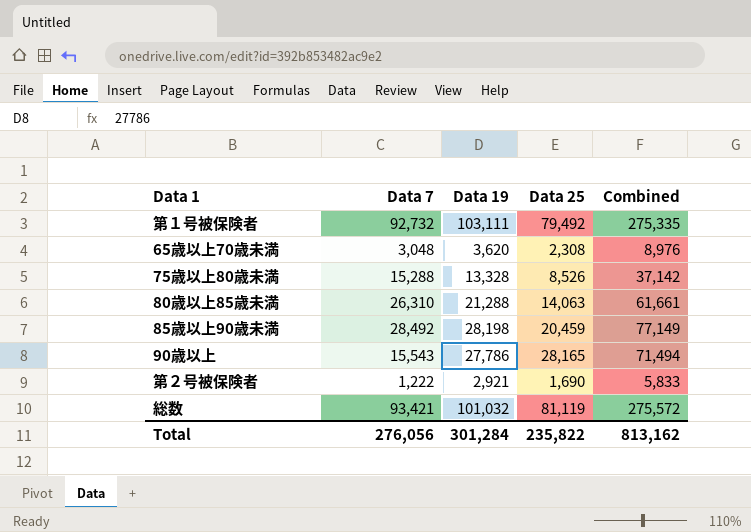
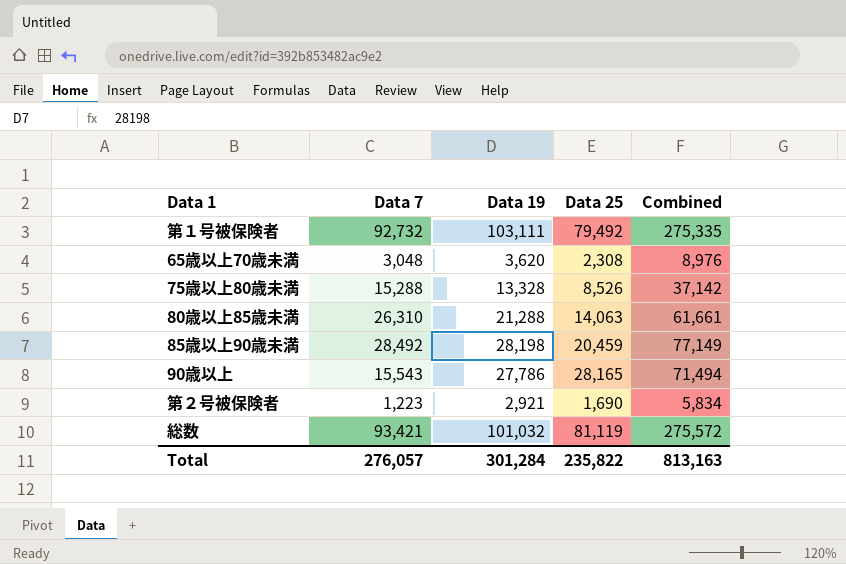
第２号被保険者 | Data 7: 1,222 -> 1,223
第２号被保険者 | Combined: 5,833 -> 5,834
Total | Data 7: 276,056 -> 276,057
Total | Combined: 813,162 -> 813,163

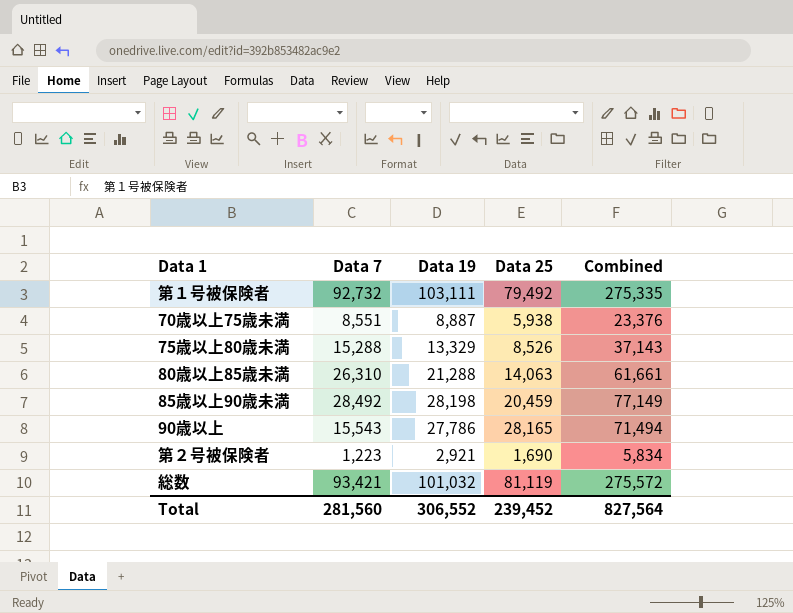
row 65歳以上70歳未満: 3,048 | 3,620 | 2,308 | 8,976 -> none
row 70歳以上75歳未満: none -> 8,551 | 8,887 | 5,938 | 23,376
75歳以上80歳未満 | Data 19: 13,328 -> 13,329
75歳以上80歳未満 | Combined: 37,142 -> 37,143
Total | Data 7: 276,057 -> 281,560
Total | Data 19: 301,284 -> 306,552
Total | Data 25: 235,822 -> 239,452
Total | Combined: 813,163 -> 827,564

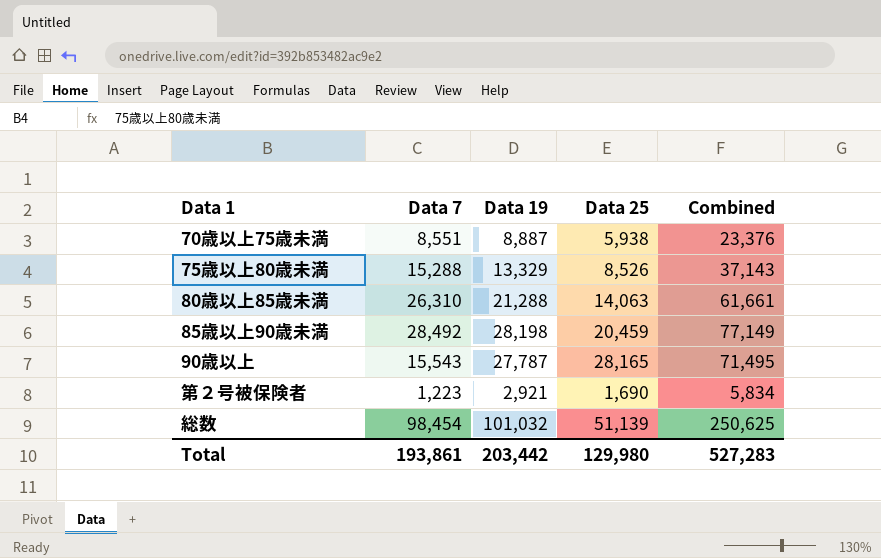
row 第１号被保険者: 92,732 | 103,111 | 79,492 | 275,335 -> none
90歳以上 | Data 19: 27,786 -> 27,787
90歳以上 | Combined: 71,494 -> 71,495
総数 | Data 7: 93,421 -> 98,454
総数 | Data 25: 81,119 -> 51,139
総数 | Combined: 275,572 -> 250,625
Total | Data 7: 281,560 -> 193,861
Total | Data 19: 306,552 -> 203,442
Total | Data 25: 239,452 -> 129,980
Total | Combined: 827,564 -> 527,283

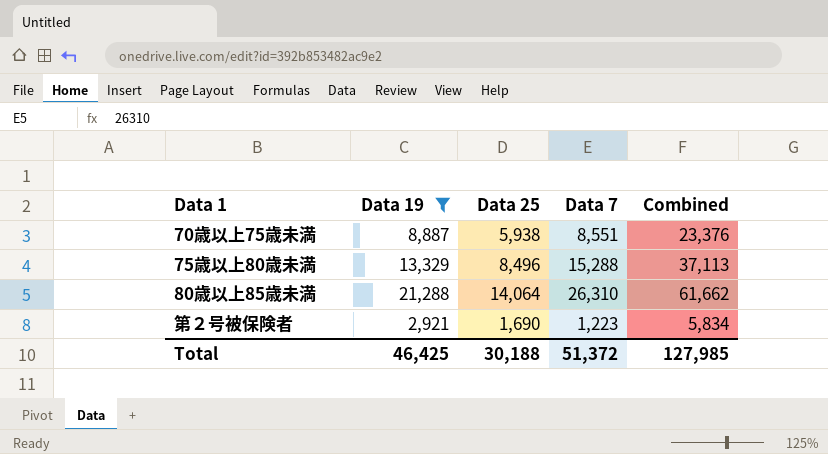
filter: none -> Data 19 <= 21,288
column Data 7 | position: 2 -> 4
75歳以上80歳未満 | Data 25: 8,526 -> 8,496
75歳以上80歳未満 | Combined: 37,143 -> 37,113
80歳以上85歳未満 | Data 25: 14,063 -> 14,064
80歳以上85歳未満 | Combined: 61,661 -> 61,662
Total | Data 19: 203,442 -> 46,425
Total | Data 25: 129,980 -> 30,188
Total | Data 7: 193,861 -> 51,372
Total | Combined: 527,283 -> 127,985

